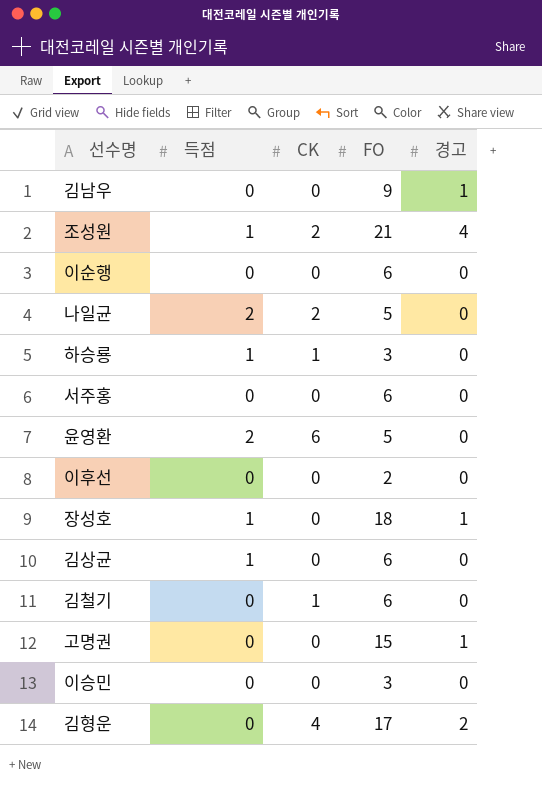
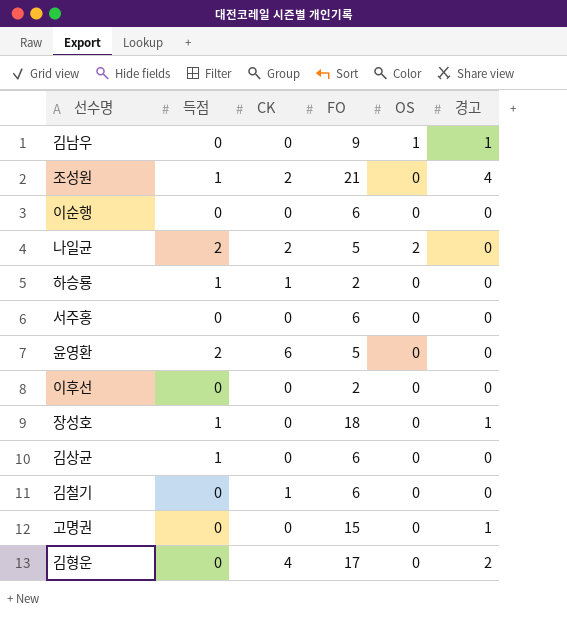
column OS | position: none -> 5
row 이승민: 0 | 0 | 3 | 0 -> none
하승룡 | FO: 3 -> 2

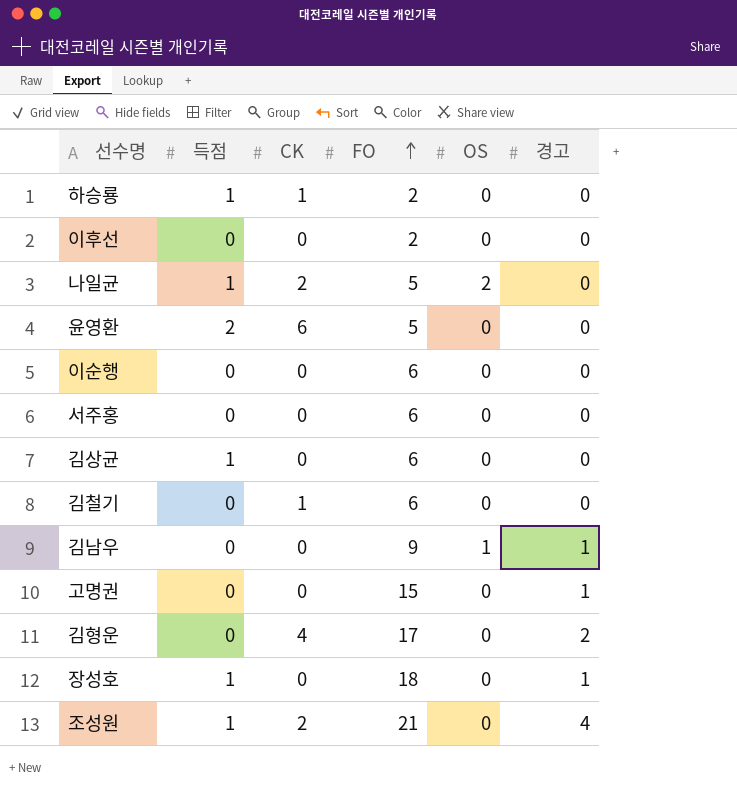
row order: none -> FO ascending
나일균 | 득점: 2 -> 1

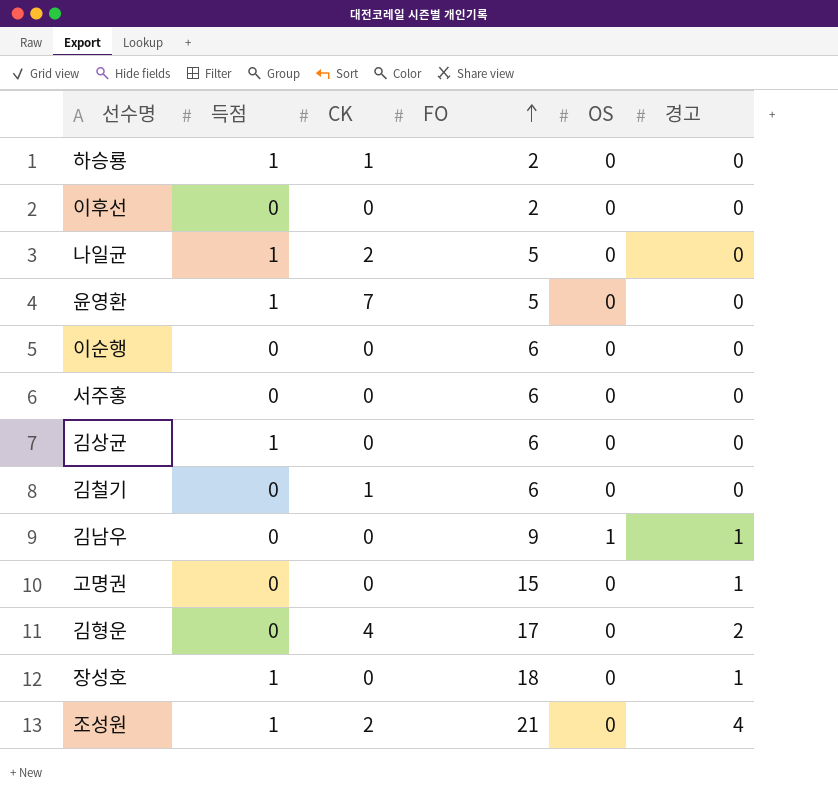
나일균 | OS: 2 -> 0
윤영환 | 득점: 2 -> 1
윤영환 | CK: 6 -> 7

